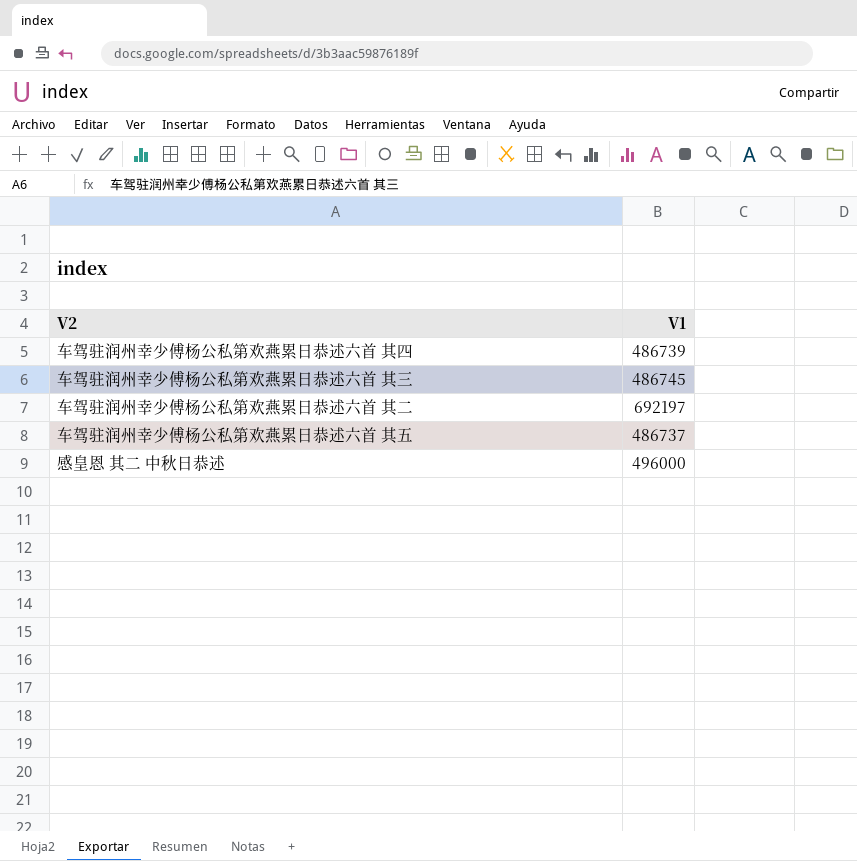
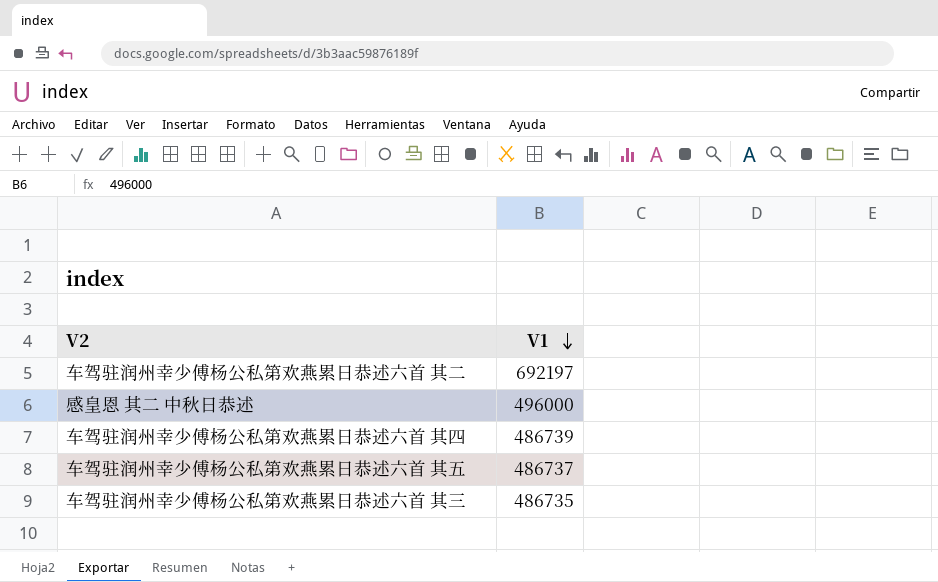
row order: none -> V1 descending
车驾驻润州幸少傅杨公私第欢燕累日恭述六首 其三 | V1: 486745 -> 486735

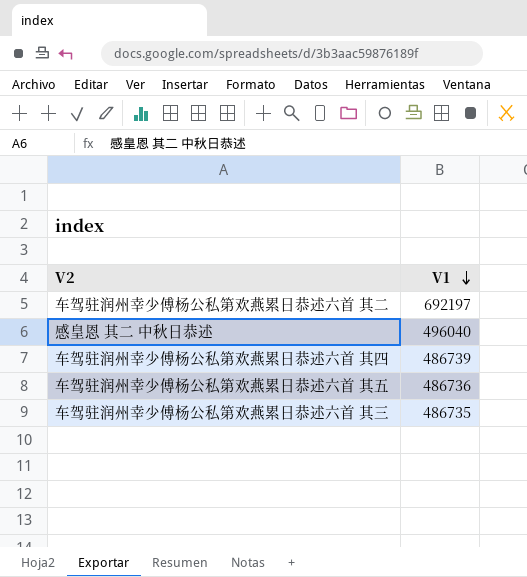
感皇恩 其二 中秋日恭述 | V1: 496000 -> 496040
车驾驻润州幸少傅杨公私第欢燕累日恭述六首 其五 | V1: 486737 -> 486736

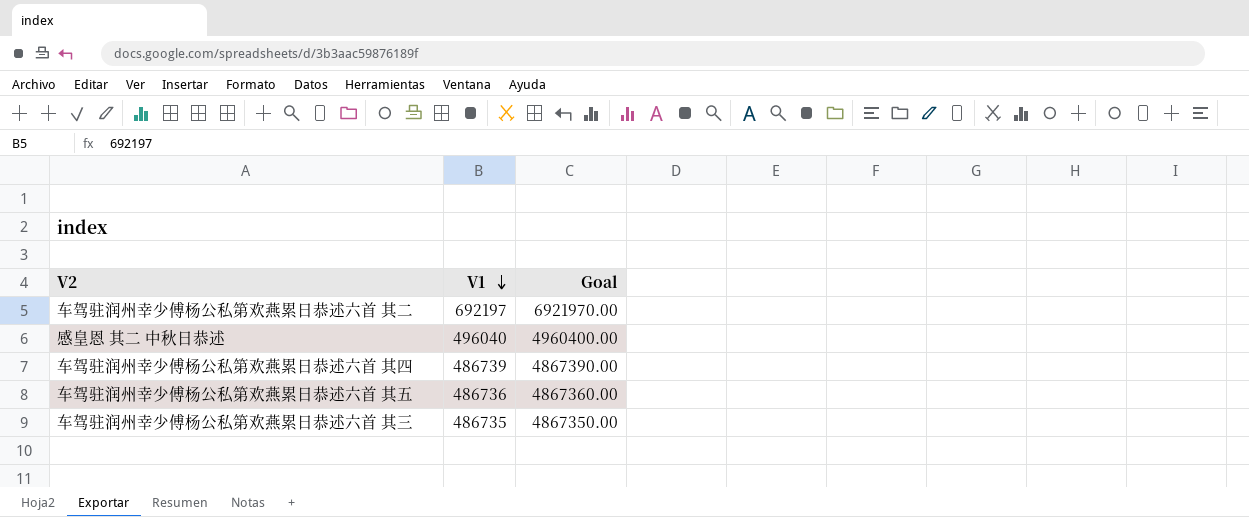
column Goal | formula: none -> [V1] * 10

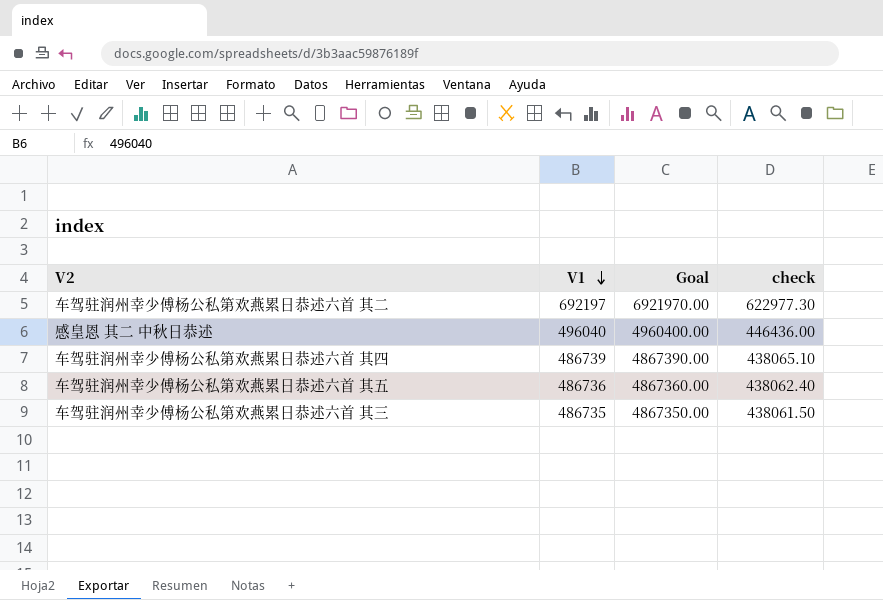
column check | formula: none -> [V1] * 0.9

